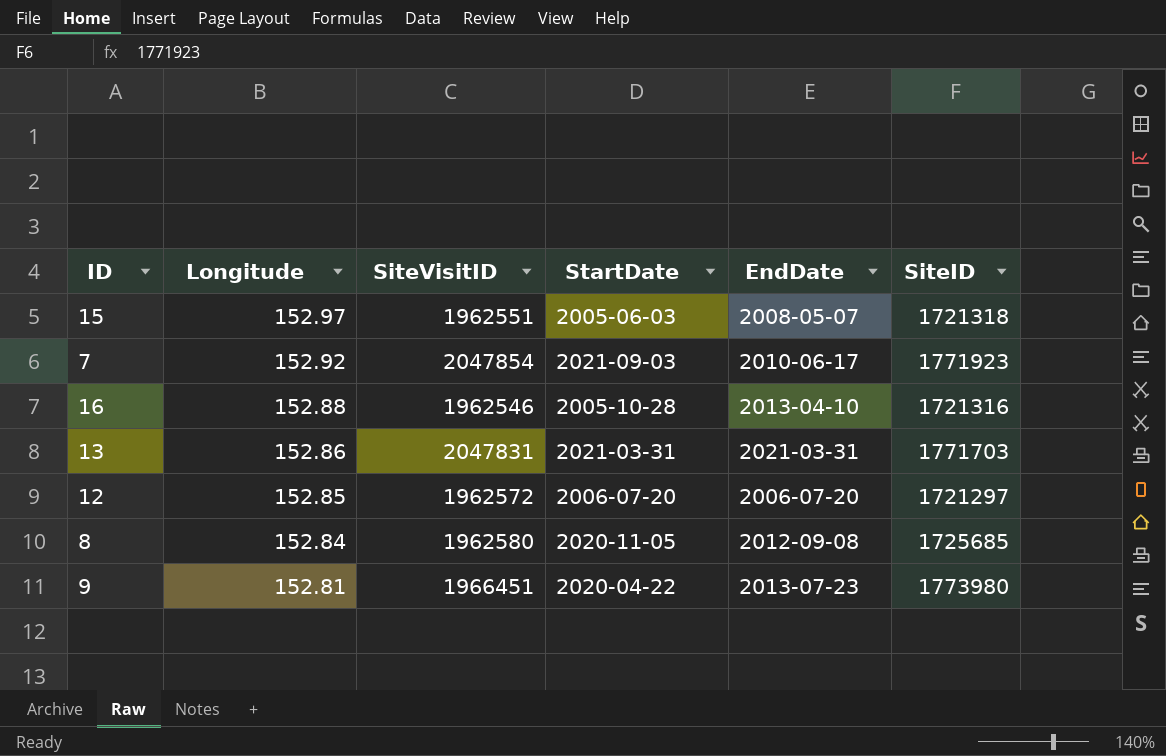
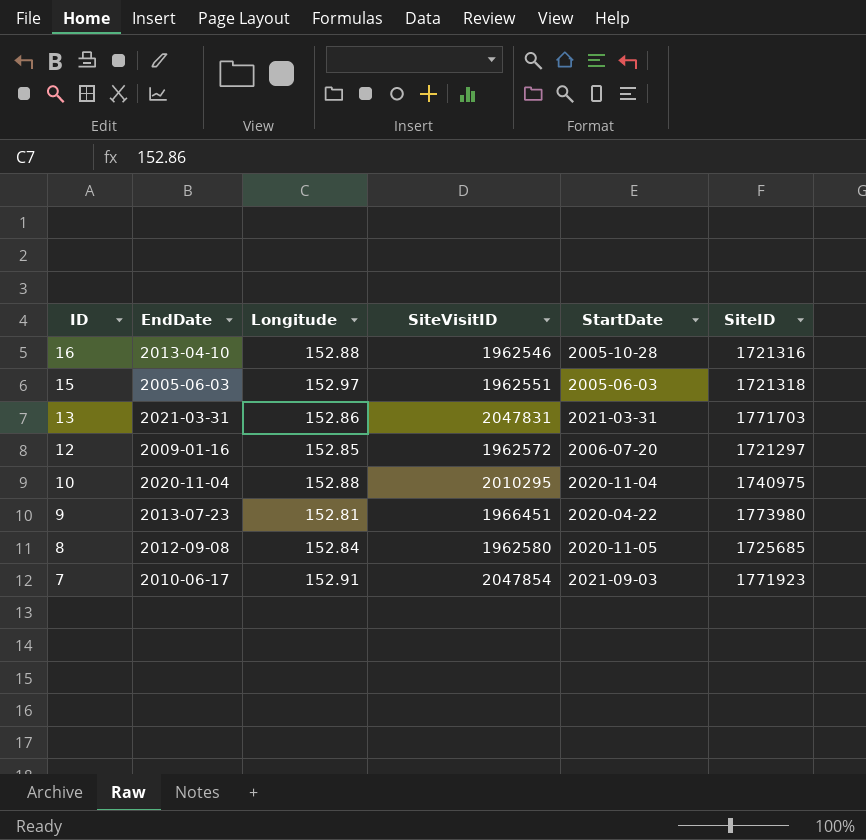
row order: Longitude descending -> ID descending
column EndDate | position: 5 -> 2
15 | EndDate: 2008-05-07 -> 2005-06-03
12 | EndDate: 2006-07-20 -> 2009-01-16
row 10: none -> 2020-11-04 | 152.88 | 2010295 | 2020-11-04 | 1740975
7 | Longitude: 152.92 -> 152.91

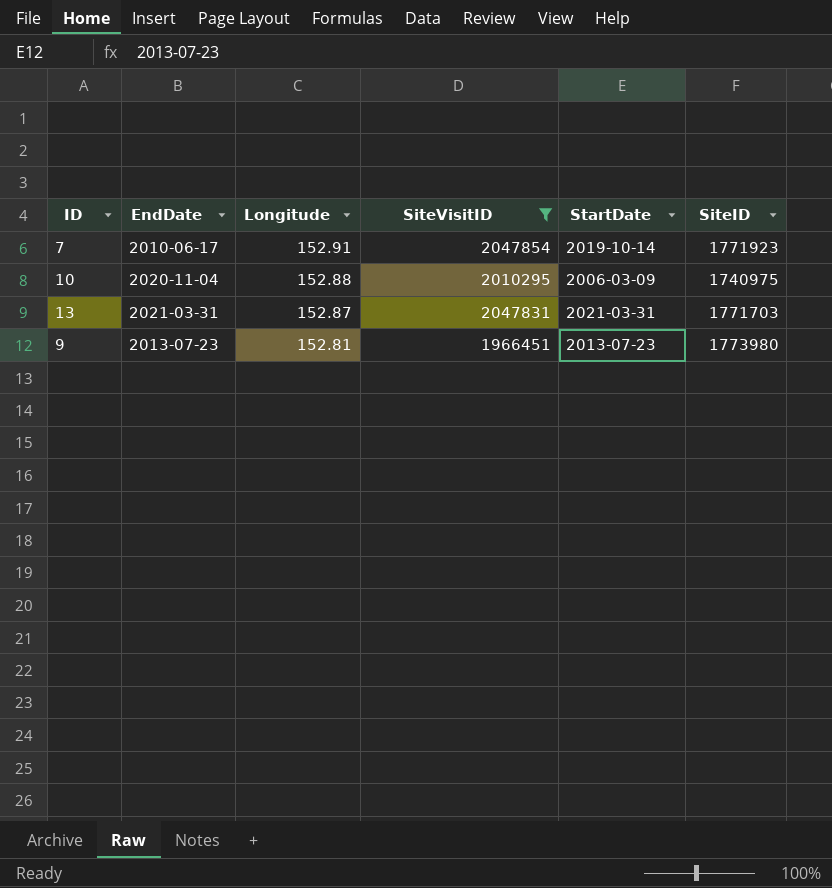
filter: none -> SiteVisitID >= 1966451
row order: ID descending -> Longitude descending
7 | StartDate: 2021-09-03 -> 2019-10-14
10 | StartDate: 2020-11-04 -> 2006-03-09
13 | Longitude: 152.86 -> 152.87
9 | StartDate: 2020-04-22 -> 2013-07-23

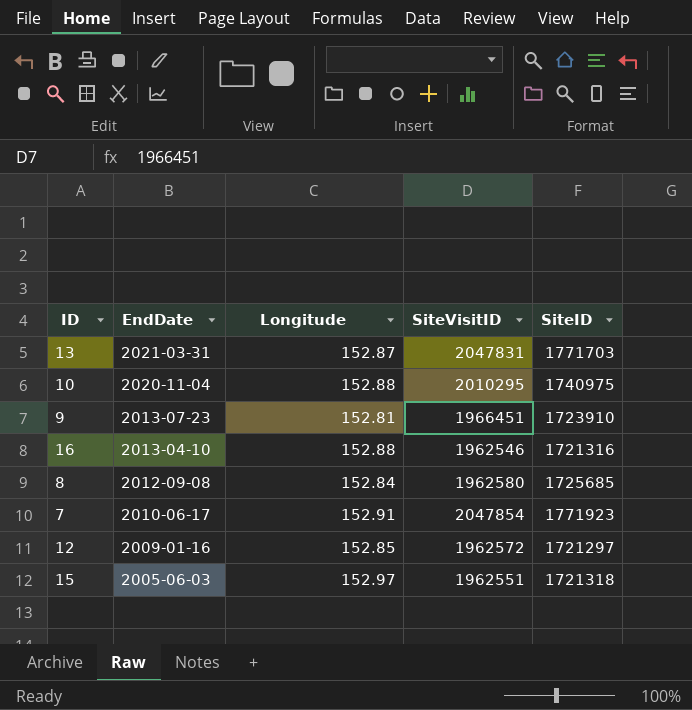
filter: SiteVisitID >= 1966451 -> none
row order: Longitude descending -> EndDate descending
column StartDate | position: 5 -> none
9 | SiteID: 1773980 -> 1723910

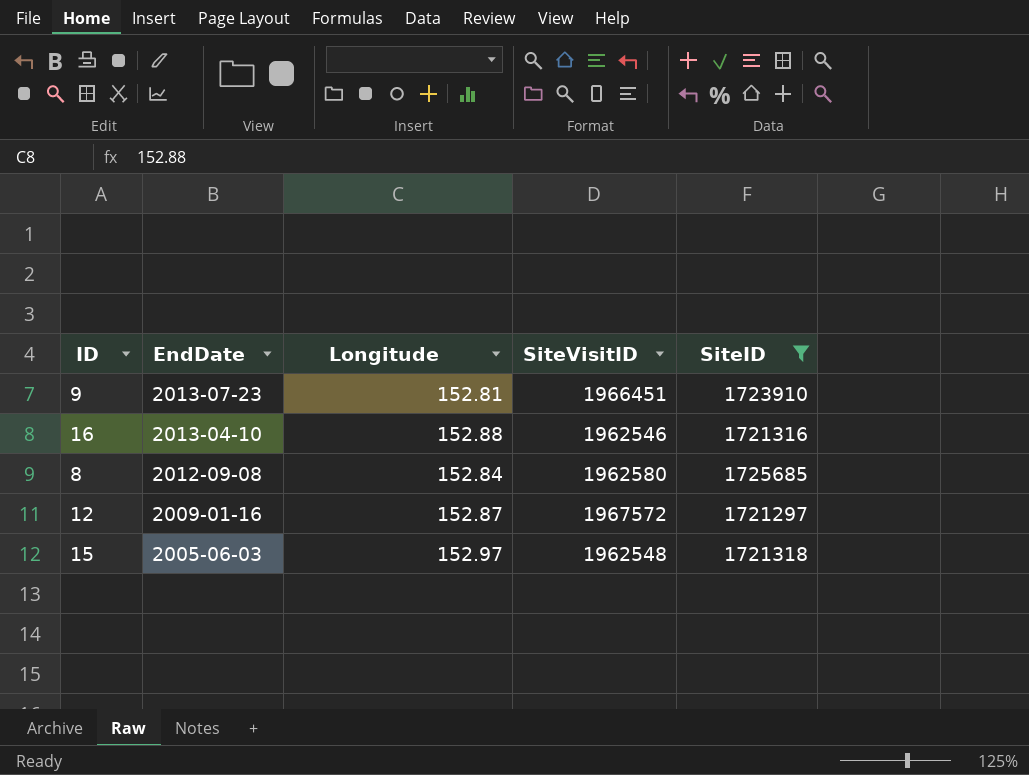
filter: none -> SiteID <= 1725685
12 | Longitude: 152.85 -> 152.87
12 | SiteVisitID: 1962572 -> 1967572
15 | SiteVisitID: 1962551 -> 1962548

